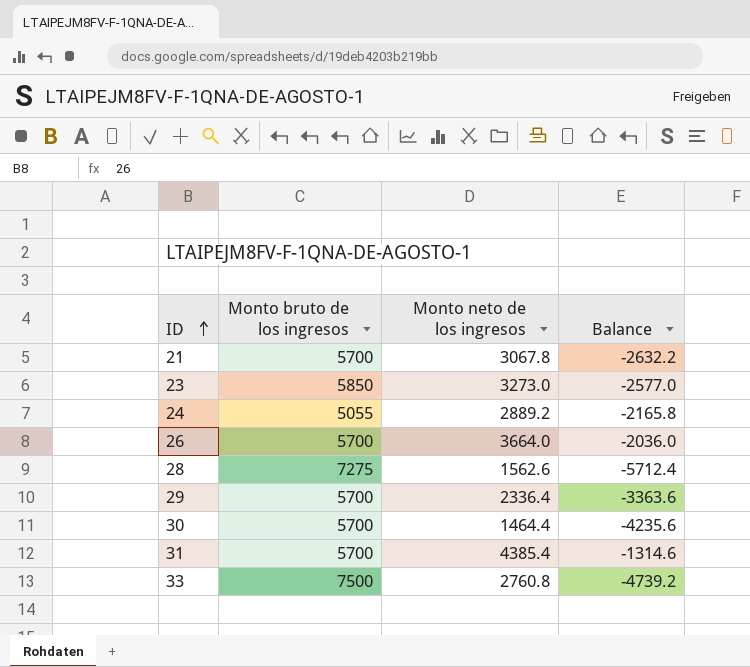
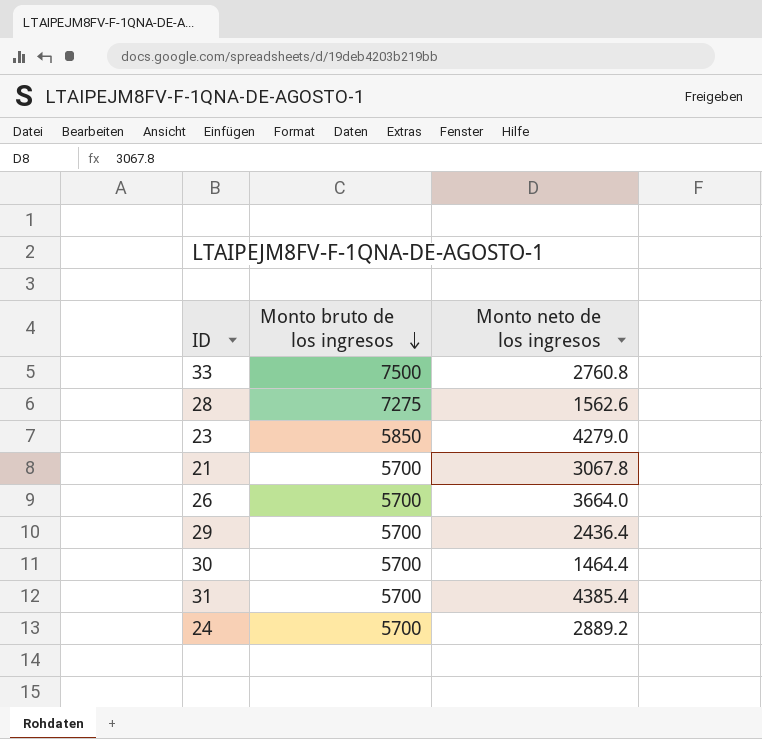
row order: ID ascending -> Monto bruto de los ingresos descending
column Balance | formula: [Monto neto de los ingresos] - [Monto bruto de los ingresos] -> none
23 | Monto neto de los ingresos: 3273.0 -> 4279.0
29 | Monto neto de los ingresos: 2336.4 -> 2436.4
24 | Monto bruto de los ingresos: 5055 -> 5700

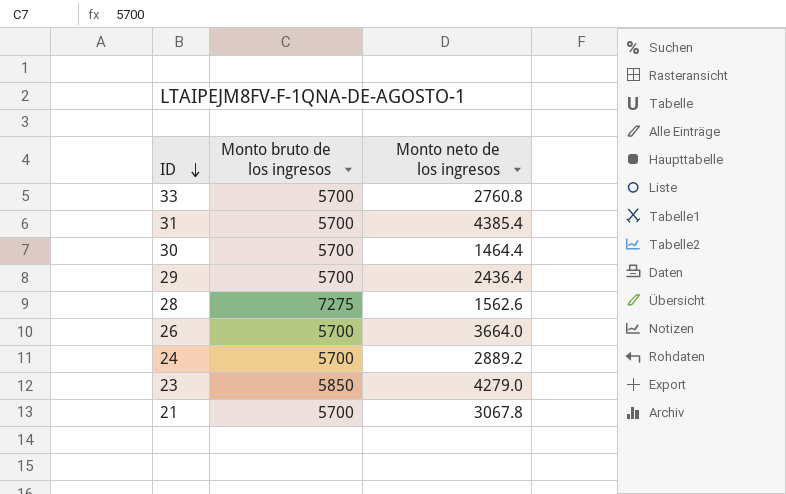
row order: Monto bruto de los ingresos descending -> ID descending
33 | Monto bruto de los ingresos: 7500 -> 5700

